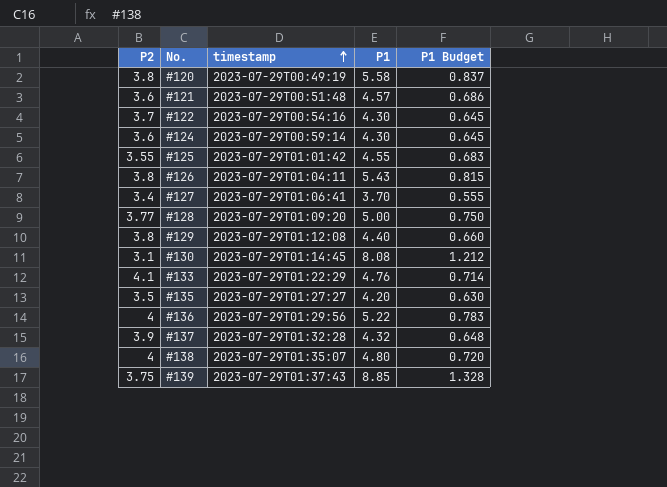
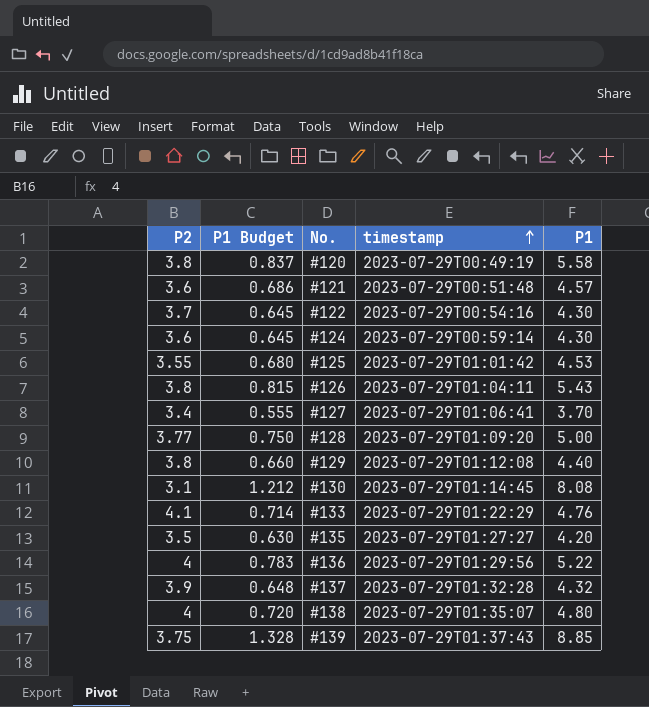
column P1 Budget | position: 5 -> 2
#125 | P1 Budget: 0.683 -> 0.680
#125 | P1: 4.55 -> 4.53

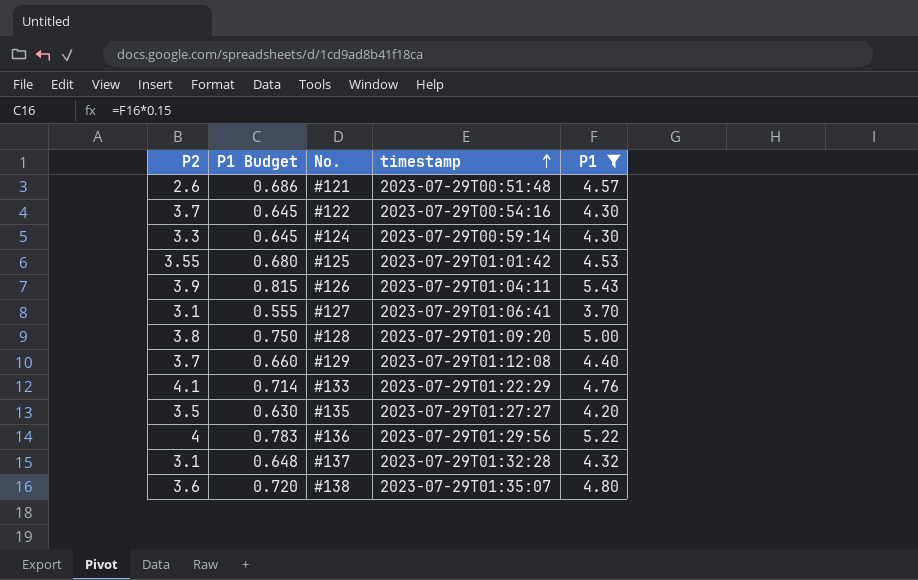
filter: none -> P1 <= 5.43
#121 | P2: 3.6 -> 2.6
#124 | P2: 3.6 -> 3.3
#126 | P2: 3.8 -> 3.9
#127 | P2: 3.4 -> 3.1
#128 | P2: 3.77 -> 3.8
#129 | P2: 3.8 -> 3.7
#137 | P2: 3.9 -> 3.1
#138 | P2: 4 -> 3.6

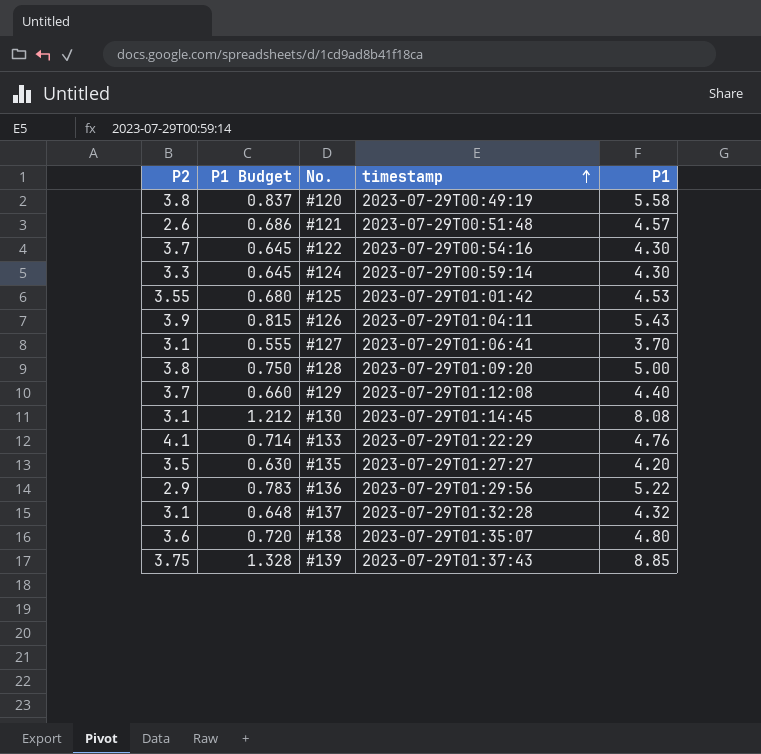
filter: P1 <= 5.43 -> none
#136 | P2: 4 -> 2.9

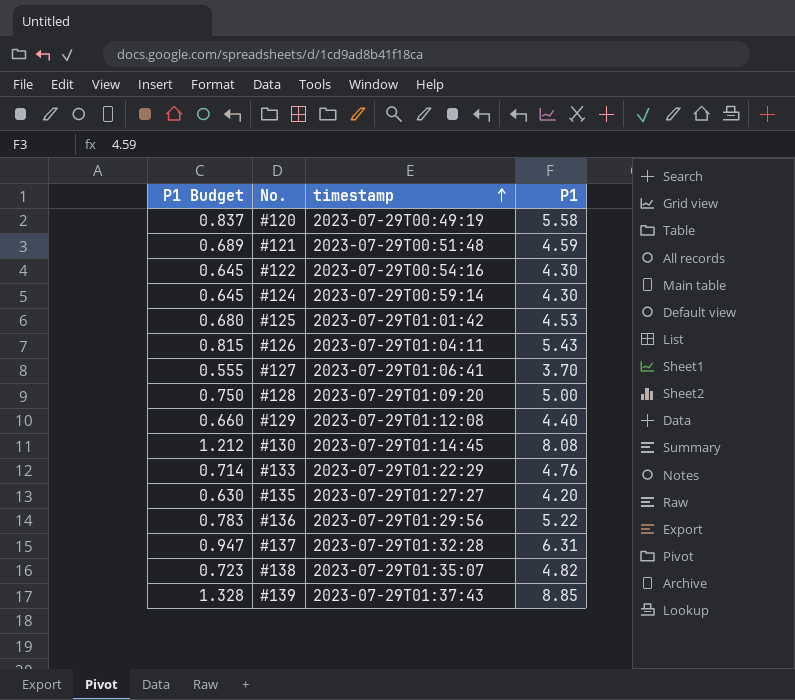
column P2 | position: 1 -> none
#121 | P1 Budget: 0.686 -> 0.689
#121 | P1: 4.57 -> 4.59
#137 | P1 Budget: 0.648 -> 0.947
#137 | P1: 4.32 -> 6.31
#138 | P1 Budget: 0.720 -> 0.723
#138 | P1: 4.80 -> 4.82

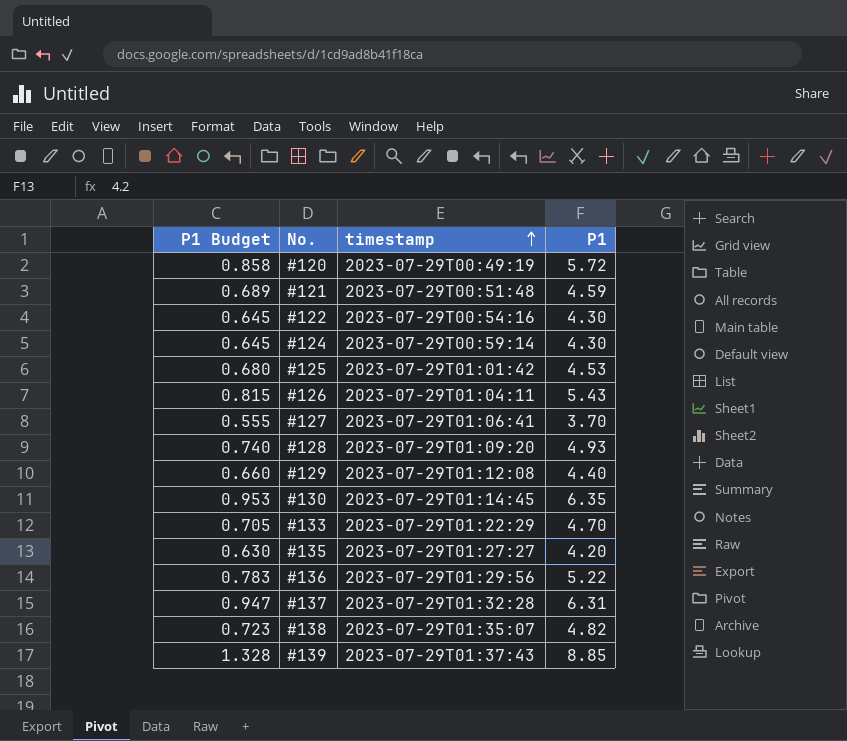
#120 | P1 Budget: 0.837 -> 0.858
#120 | P1: 5.58 -> 5.72
#128 | P1 Budget: 0.750 -> 0.740
#128 | P1: 5.00 -> 4.93
#130 | P1 Budget: 1.212 -> 0.953
#130 | P1: 8.08 -> 6.35
#133 | P1 Budget: 0.714 -> 0.705
#133 | P1: 4.76 -> 4.70

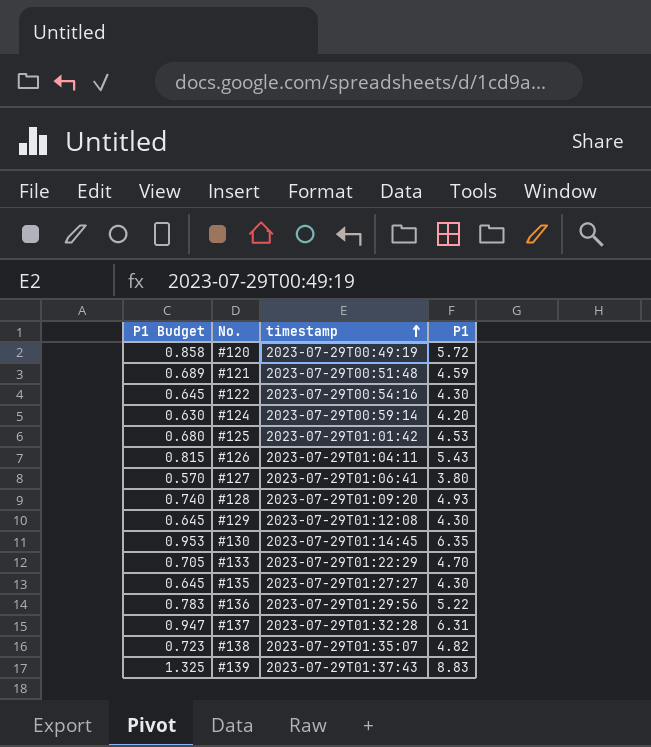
#124 | P1 Budget: 0.645 -> 0.630
#124 | P1: 4.30 -> 4.20
#127 | P1 Budget: 0.555 -> 0.570
#127 | P1: 3.70 -> 3.80
#129 | P1 Budget: 0.660 -> 0.645
#129 | P1: 4.40 -> 4.30
#135 | P1 Budget: 0.630 -> 0.645
#135 | P1: 4.20 -> 4.30
#139 | P1 Budget: 1.328 -> 1.325
#139 | P1: 8.85 -> 8.83

